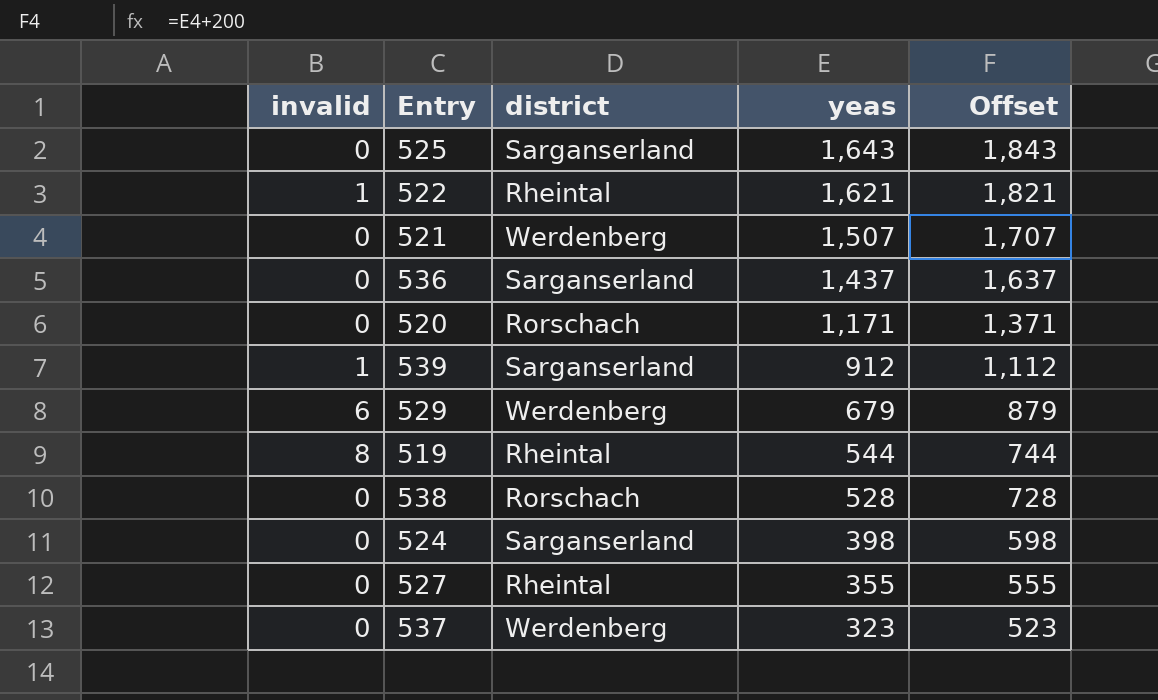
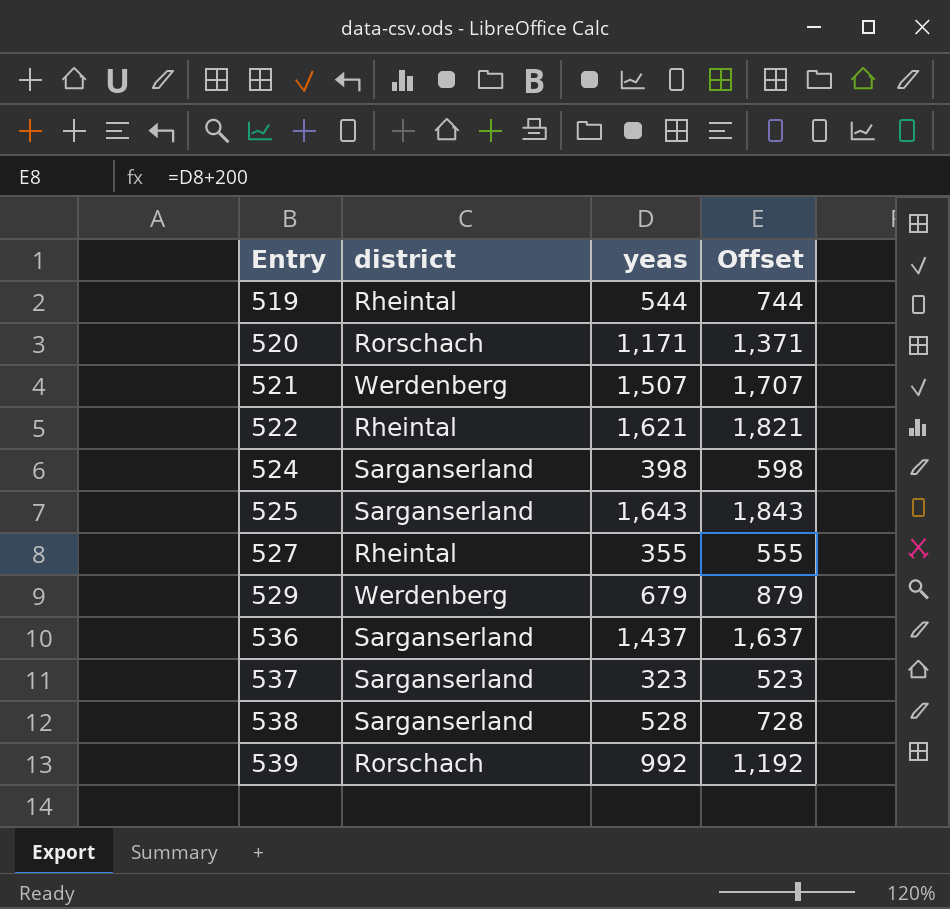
row order: yeas descending -> Entry ascending
column invalid | position: 1 -> none
537 | district: Werdenberg -> Sarganserland
538 | district: Rorschach -> Sarganserland
539 | district: Sarganserland -> Rorschach
539 | yeas: 912 -> 992
539 | Offset: 1,112 -> 1,192

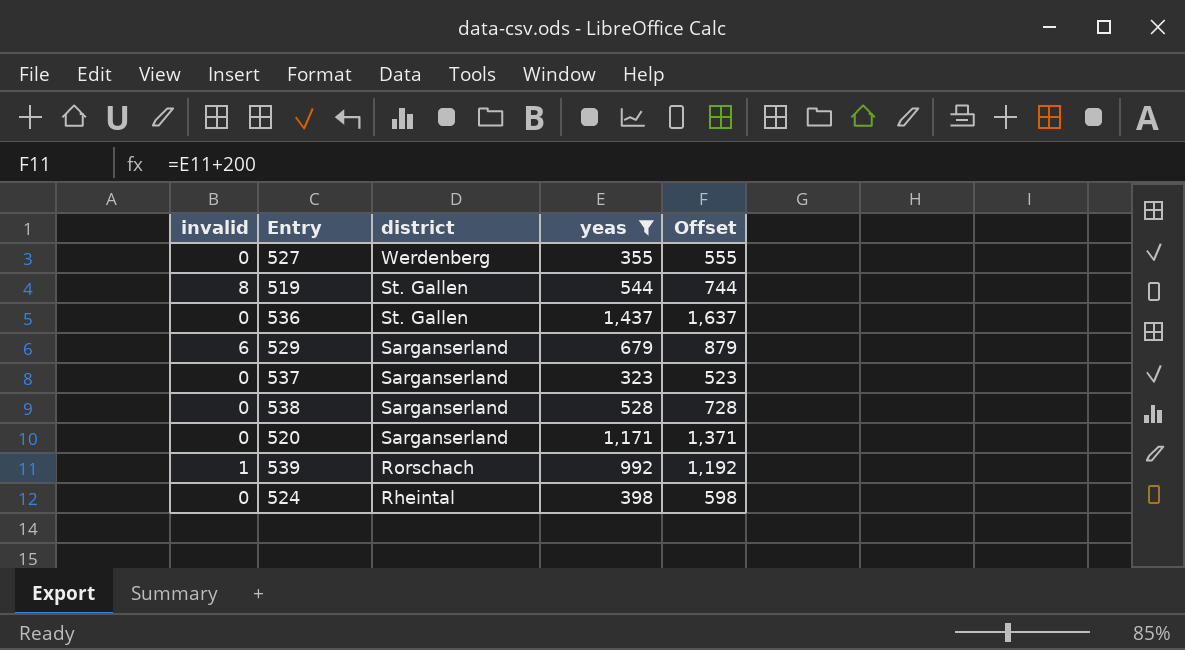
filter: none -> yeas <= 1,437
row order: Entry ascending -> district descending
column invalid | position: none -> 1
527 | district: Rheintal -> Werdenberg
519 | district: Rheintal -> St. Gallen
536 | district: Sarganserland -> St. Gallen
529 | district: Werdenberg -> Sarganserland
520 | district: Rorschach -> Sarganserland
524 | district: Sarganserland -> Rheintal

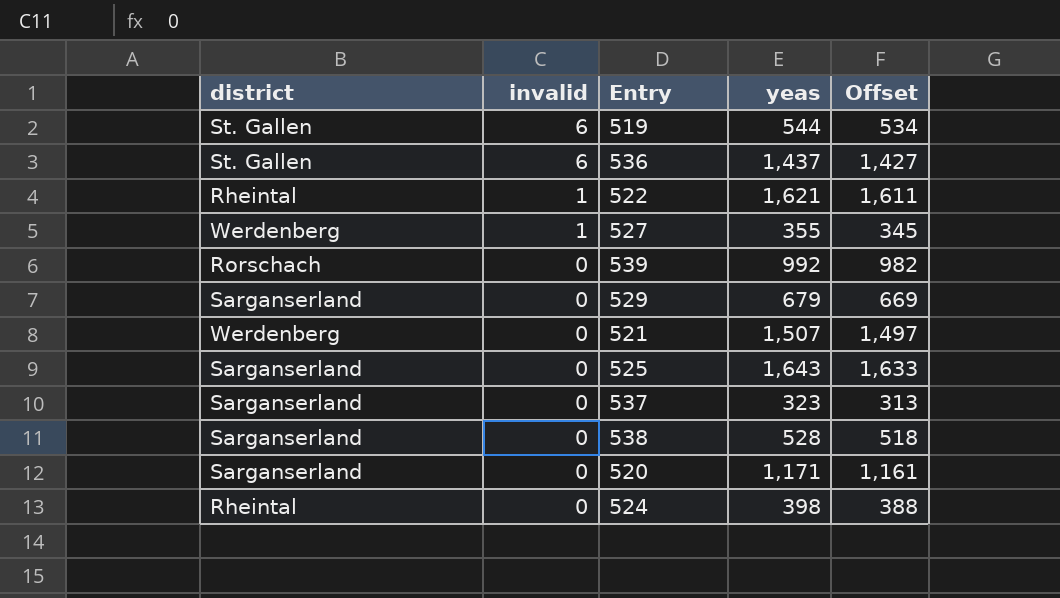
filter: yeas <= 1,437 -> none
row order: district descending -> invalid descending
column district | position: 3 -> 1
column Offset | formula: [yeas] + 200 -> [yeas] - 10
519 | invalid: 8 -> 6
536 | invalid: 0 -> 6
527 | invalid: 0 -> 1
539 | invalid: 1 -> 0
529 | invalid: 6 -> 0

